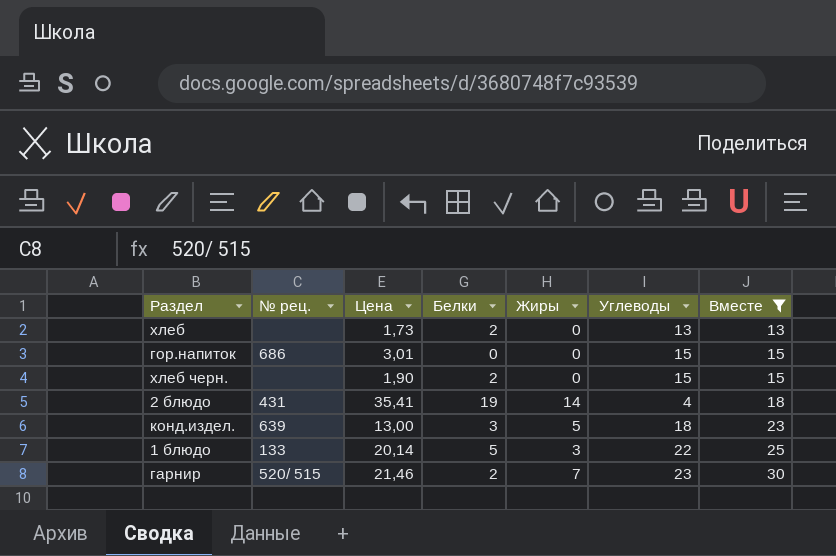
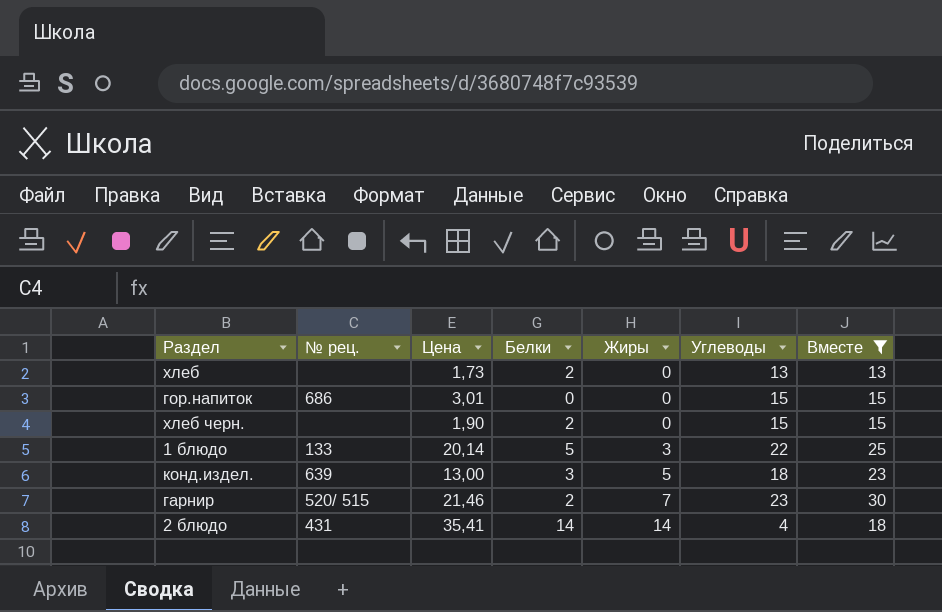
row order: Вместе ascending -> Жиры ascending
2 блюдо | Белки: 19 -> 14

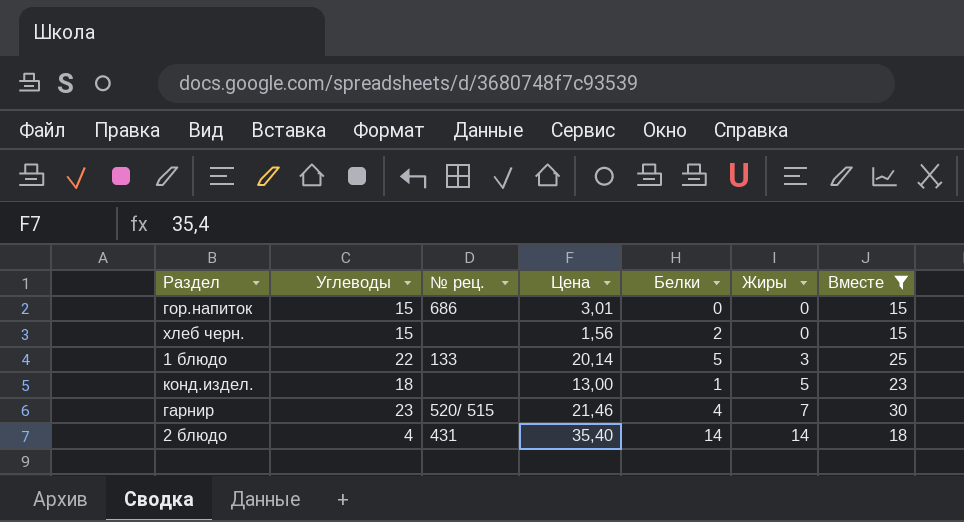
column Углеводы | position: 6 -> 2
row хлеб: none | 1,73 | 2 | 0 | 13 | 13 -> none
хлеб черн. | Цена: 1,90 -> 1,56
конд.издел. | № рец.: 639 -> none
конд.издел. | Белки: 3 -> 1
гарнир | Белки: 2 -> 4
2 блюдо | Цена: 35,41 -> 35,40

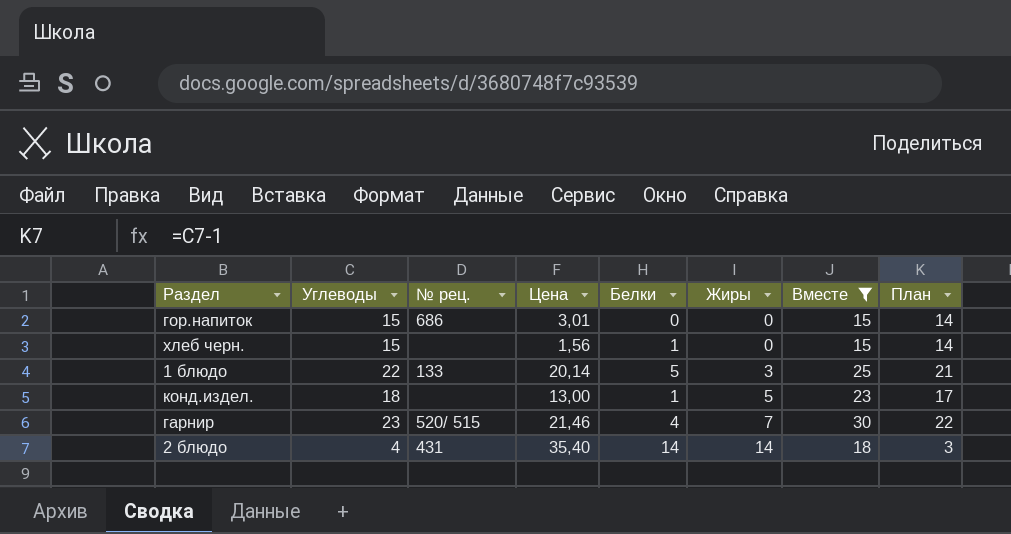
column План | formula: none -> [Углеводы] - 1
хлеб черн. | Белки: 2 -> 1

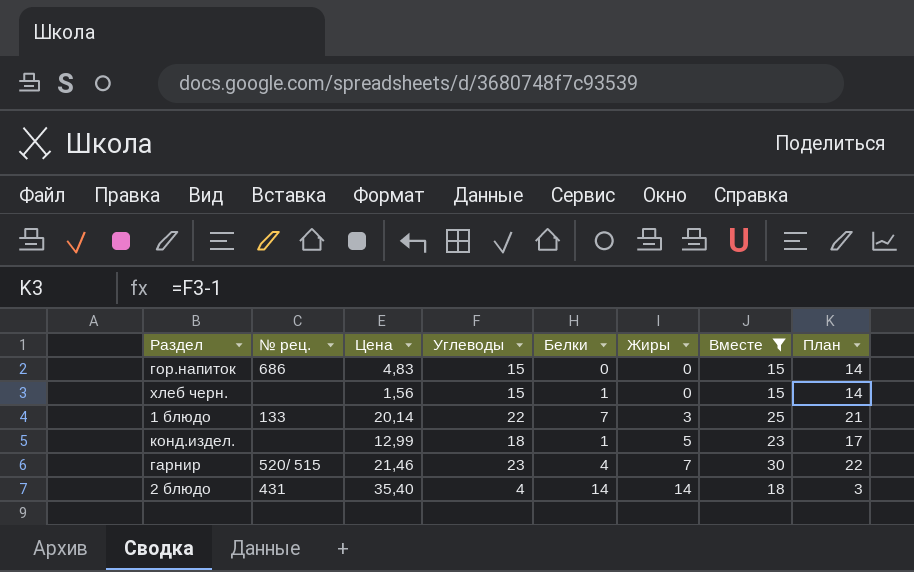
column Углеводы | position: 2 -> 4
гор.напиток | Цена: 3,01 -> 4,83
1 блюдо | Белки: 5 -> 7
конд.издел. | Цена: 13,00 -> 12,99

